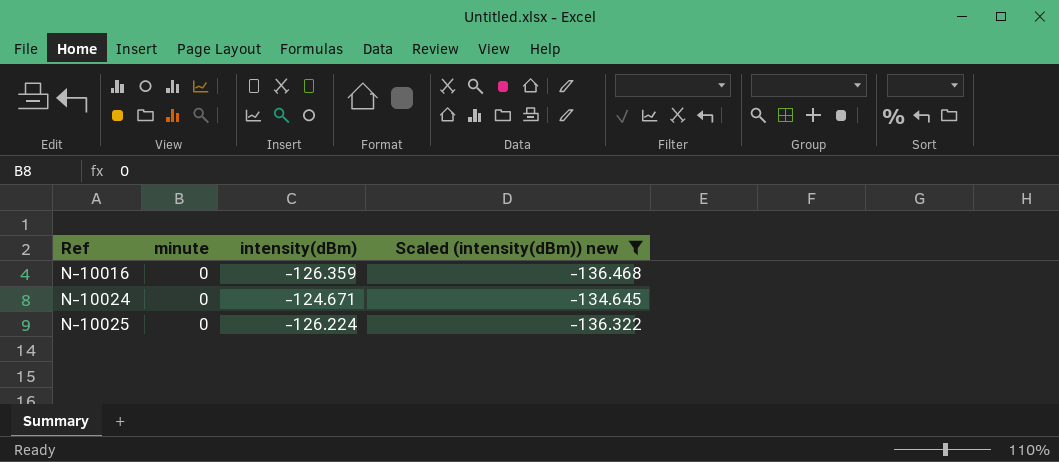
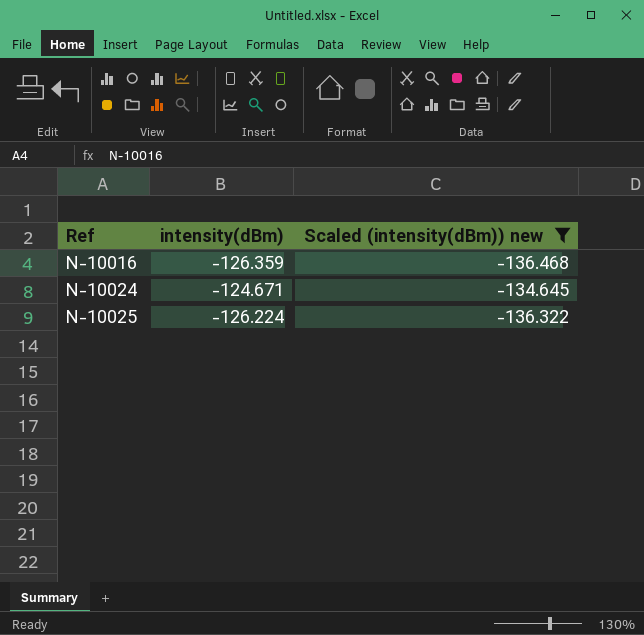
column minute | position: 2 -> none

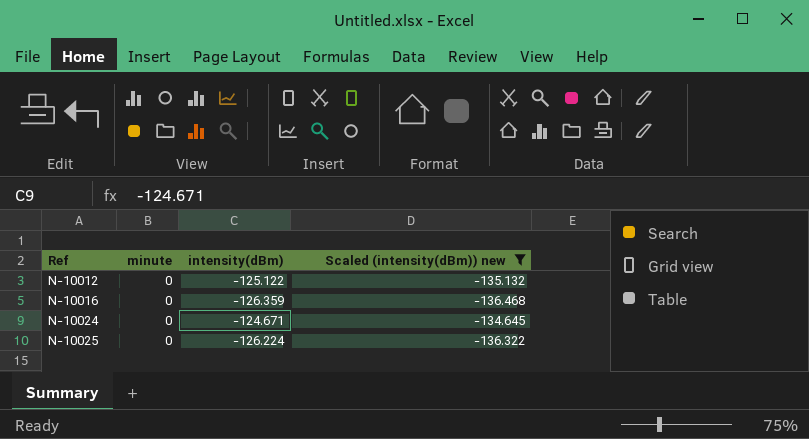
column minute | position: none -> 2
row N-10012: none -> 0 | -125.122 | -135.132

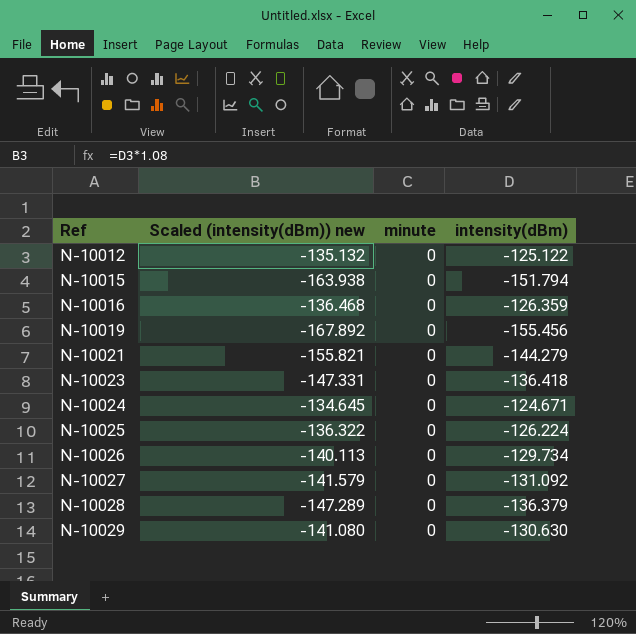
filter: Scaled (intensity(dBm)) new >= -136.468 -> none
column Scaled (intensity(dBm)) new | position: 4 -> 2

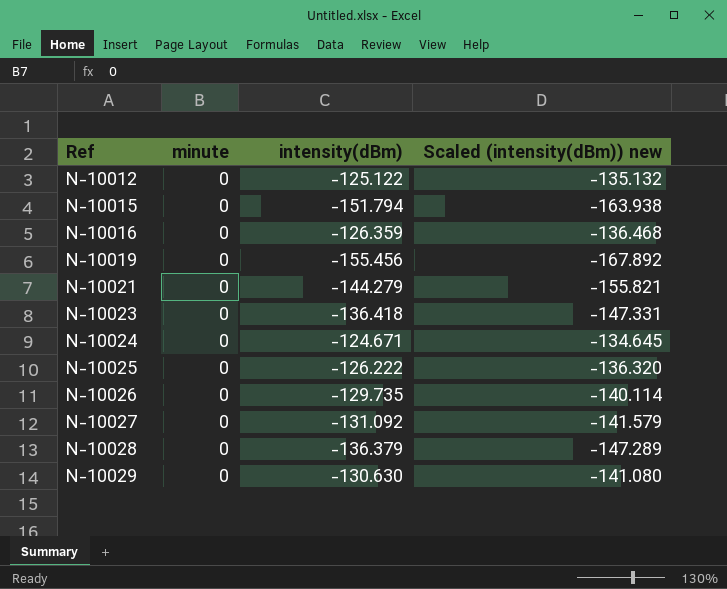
column Scaled (intensity(dBm)) new | position: 2 -> 4
N-10025 | intensity(dBm): -126.224 -> -126.222
N-10025 | Scaled (intensity(dBm)) new: -136.322 -> -136.320
N-10026 | intensity(dBm): -129.734 -> -129.735
N-10026 | Scaled (intensity(dBm)) new: -140.113 -> -140.114

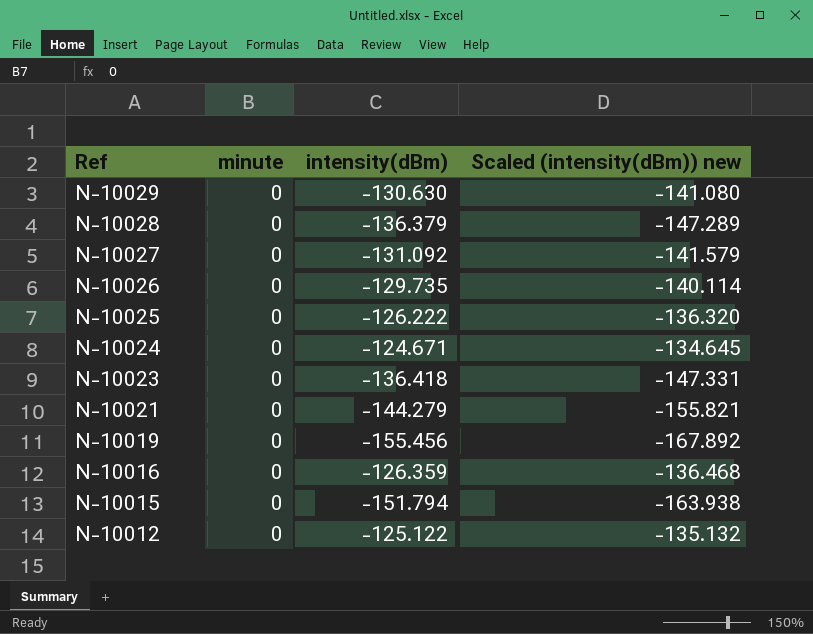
row order: Ref ascending -> Ref descending

